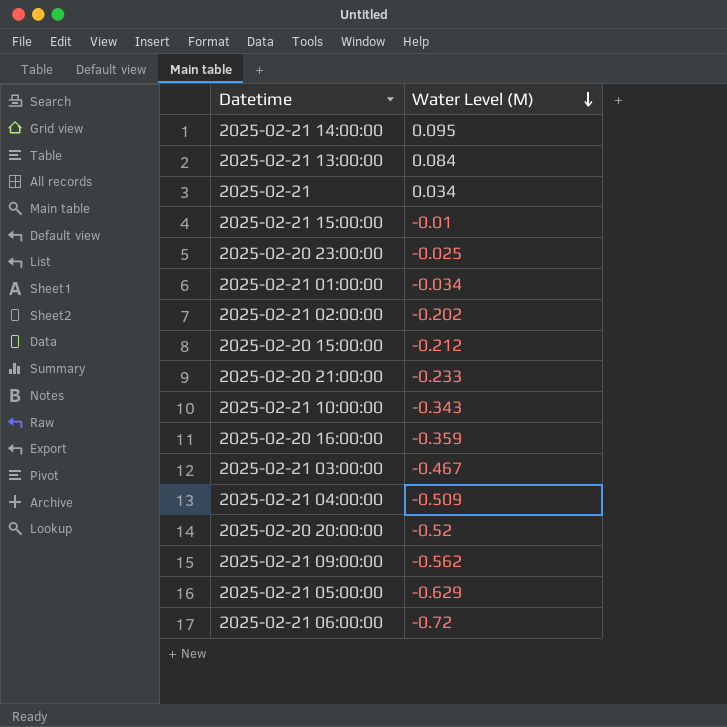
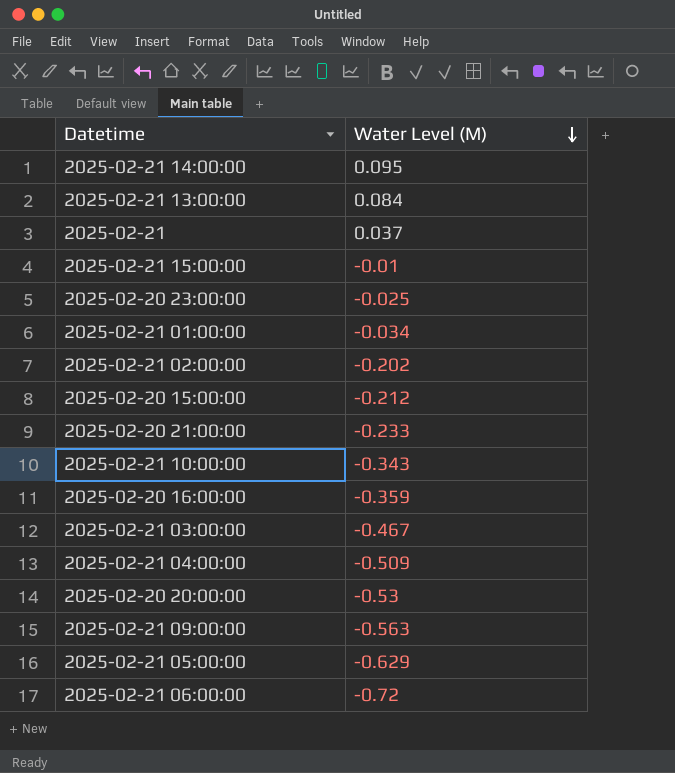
2025-02-21 | Water Level (M): 0.034 -> 0.037
2025-02-20 20:00:00 | Water Level (M): -0.52 -> -0.53
2025-02-21 09:00:00 | Water Level (M): -0.562 -> -0.563

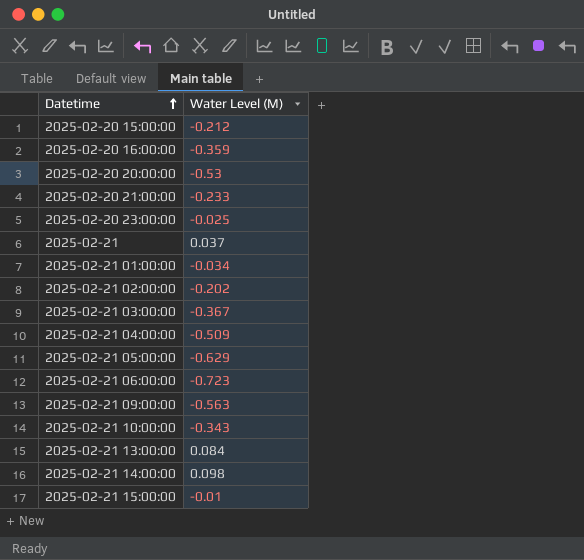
row order: Water Level (M) descending -> Datetime ascending
2025-02-21 03:00:00 | Water Level (M): -0.467 -> -0.367
2025-02-21 06:00:00 | Water Level (M): -0.72 -> -0.723
2025-02-21 14:00:00 | Water Level (M): 0.095 -> 0.098

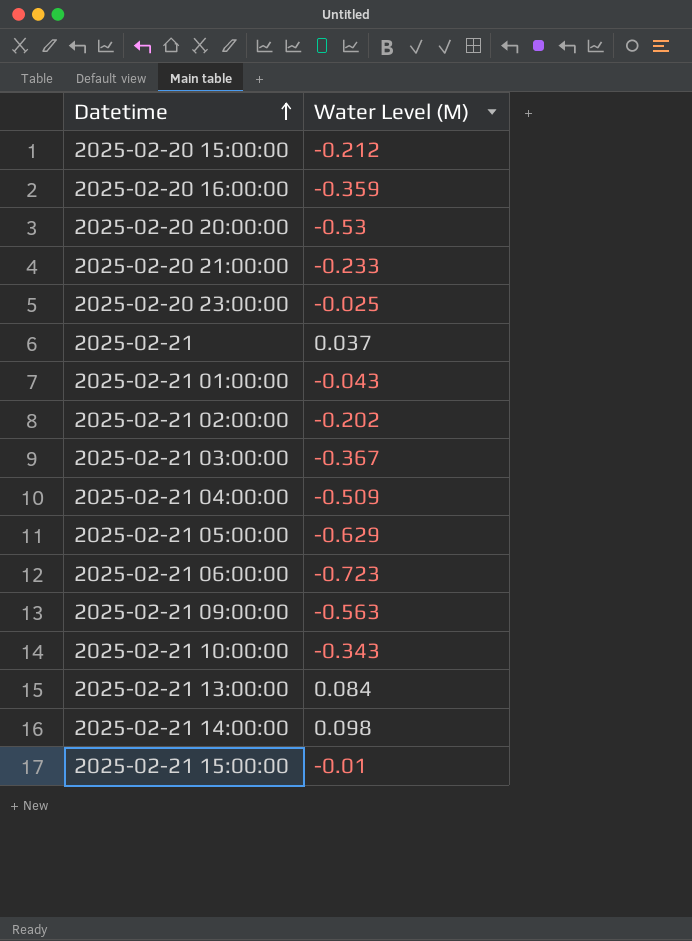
2025-02-21 01:00:00 | Water Level (M): -0.034 -> -0.043

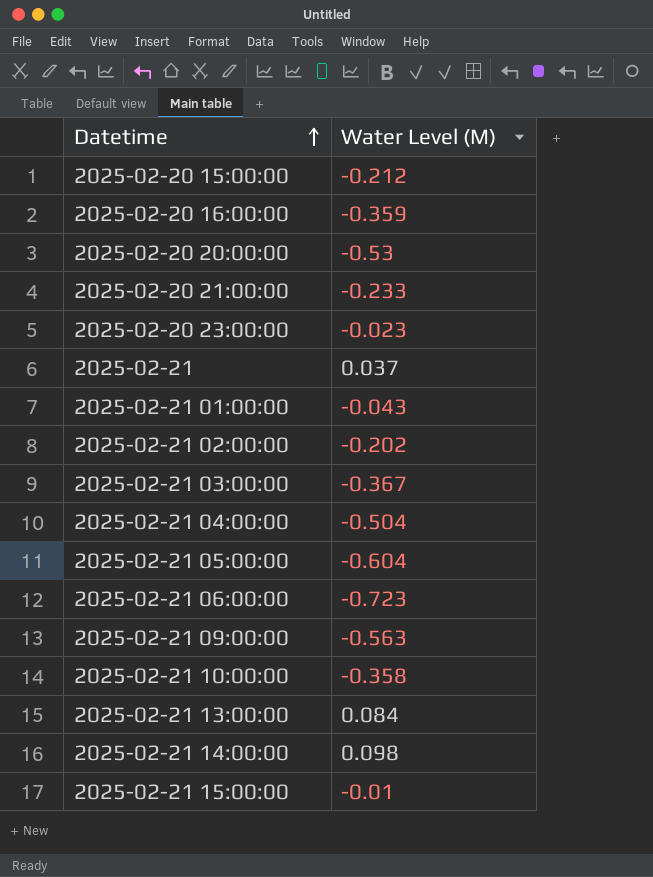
2025-02-20 23:00:00 | Water Level (M): -0.025 -> -0.023
2025-02-21 04:00:00 | Water Level (M): -0.509 -> -0.504
2025-02-21 05:00:00 | Water Level (M): -0.629 -> -0.604
2025-02-21 10:00:00 | Water Level (M): -0.343 -> -0.358

